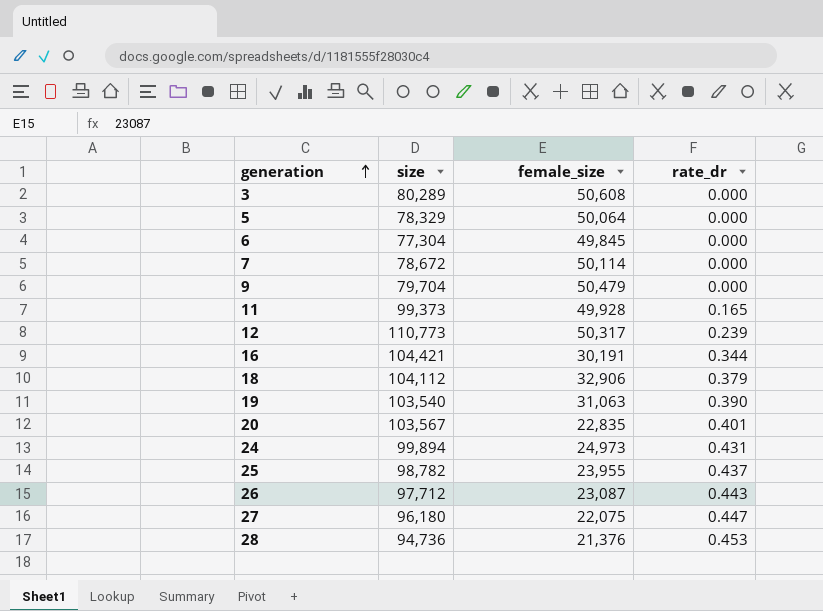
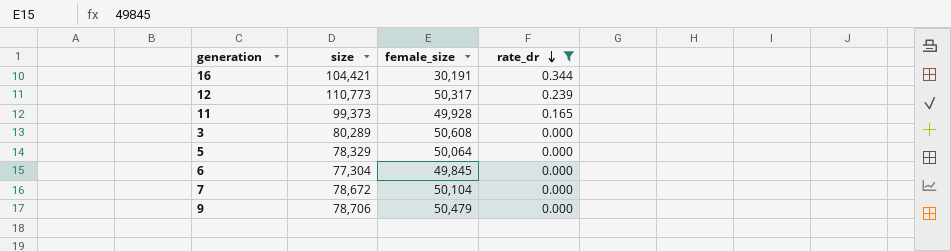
filter: none -> rate_dr <= 0.344
row order: generation ascending -> rate_dr descending
7 | female_size: 50,114 -> 50,104
9 | size: 79,704 -> 78,706

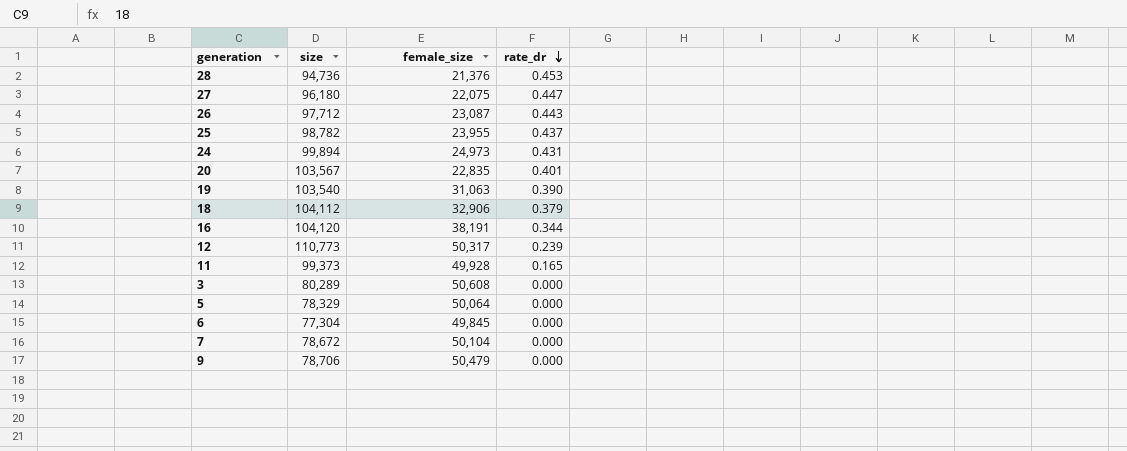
filter: rate_dr <= 0.344 -> none
16 | size: 104,421 -> 104,120
16 | female_size: 30,191 -> 38,191

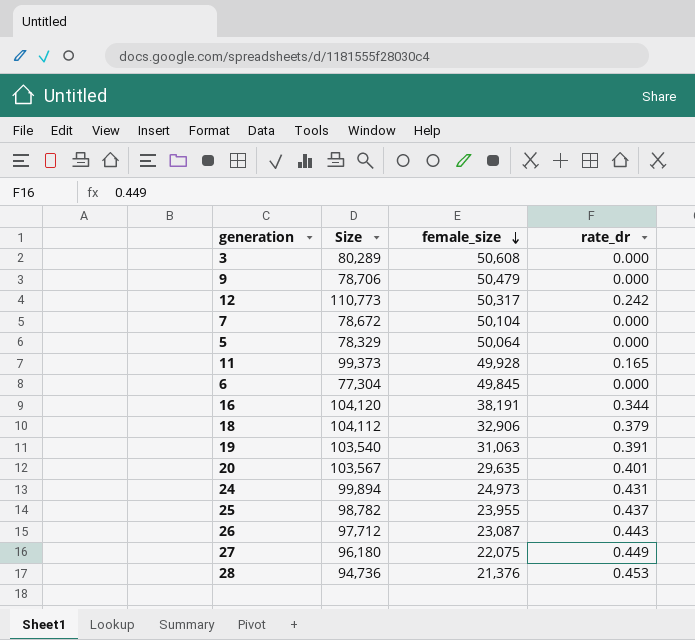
row order: rate_dr descending -> female_size descending
column name: size -> Size
12 | rate_dr: 0.239 -> 0.242
19 | rate_dr: 0.390 -> 0.391
20 | female_size: 22,835 -> 29,635
27 | rate_dr: 0.447 -> 0.449

